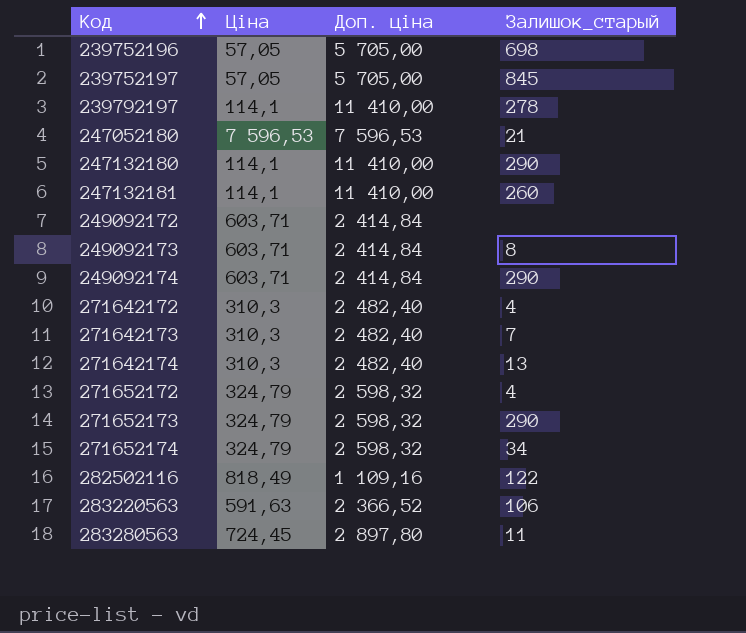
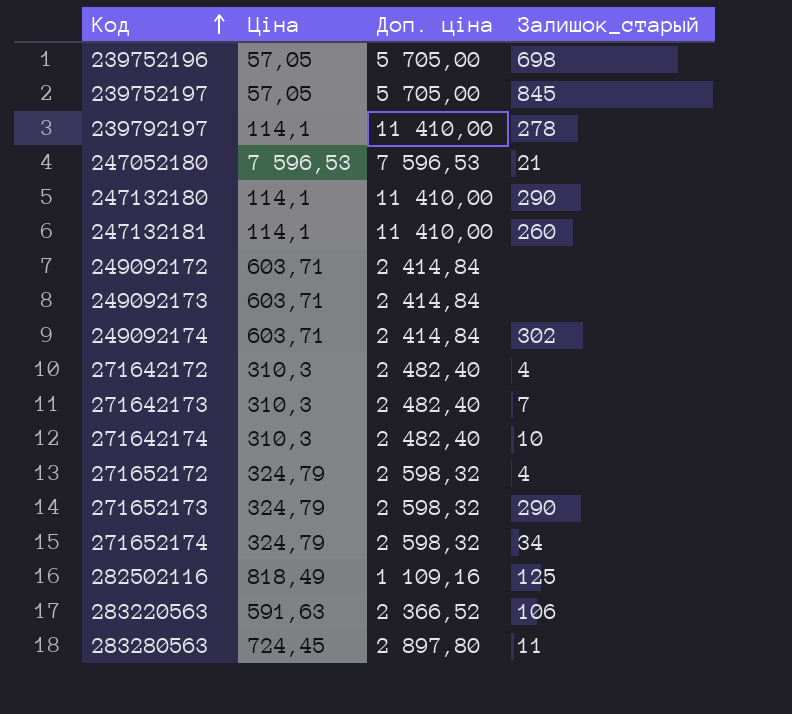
249092173 | Залишок_старый: 8 -> none
249092174 | Залишок_старый: 290 -> 302
271642174 | Залишок_старый: 13 -> 10
282502116 | Залишок_старый: 122 -> 125

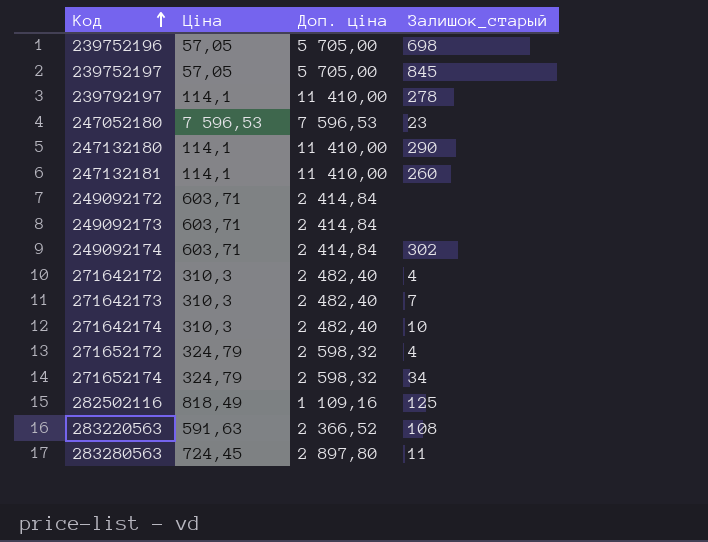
row 271652173: 324,79 | 2 598,32 | 290 -> none
247052180 | Залишок_старый: 21 -> 23
283220563 | Залишок_старый: 106 -> 108

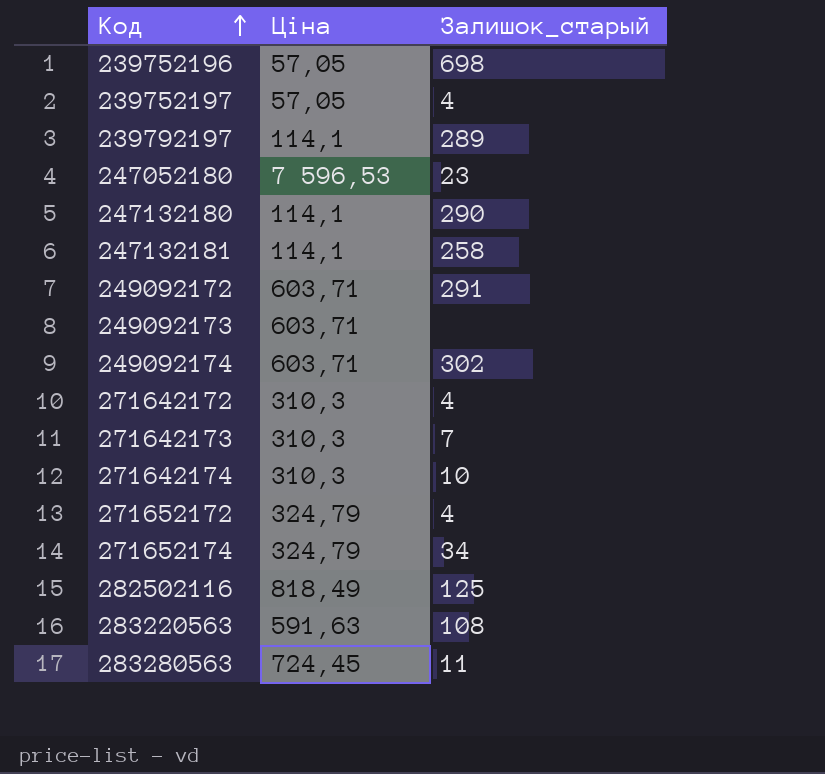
column Доп. ціна | position: 3 -> none
239752197 | Залишок_старый: 845 -> 4
239792197 | Залишок_старый: 278 -> 289
247132181 | Залишок_старый: 260 -> 258
249092172 | Залишок_старый: none -> 291

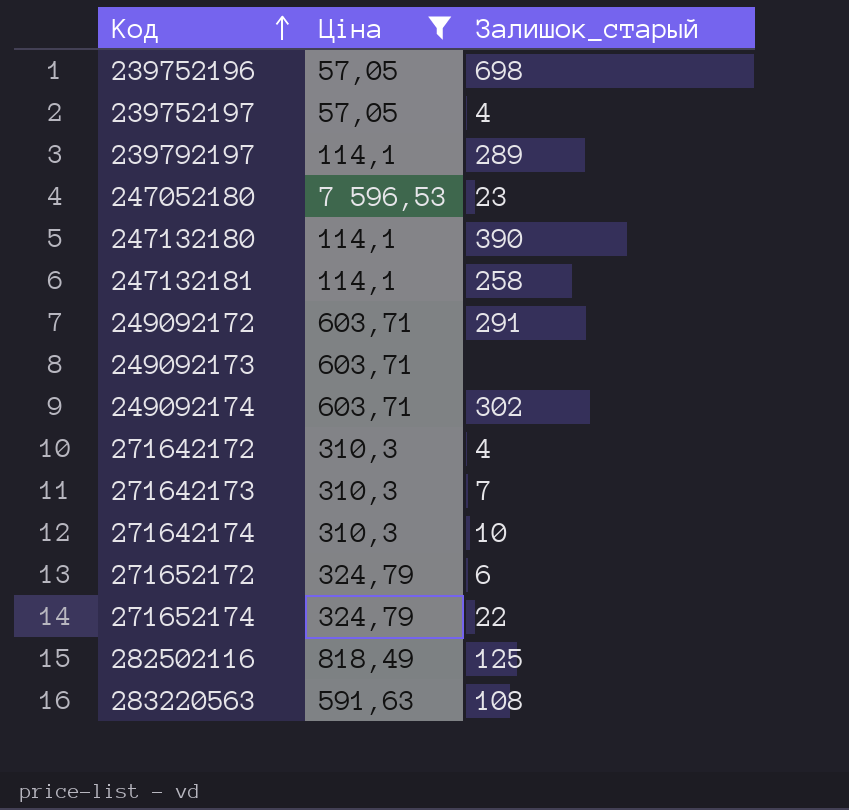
filter: none -> Ціна != 724,45
247132180 | Залишок_старый: 290 -> 390
271652172 | Залишок_старый: 4 -> 6
271652174 | Залишок_старый: 34 -> 22

